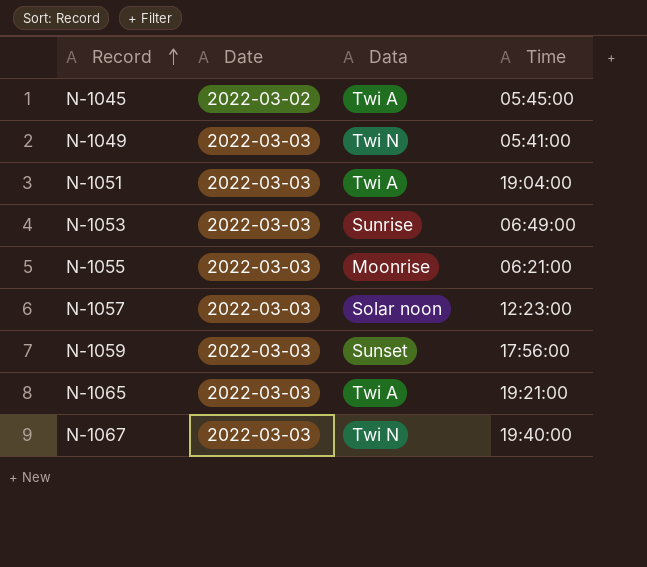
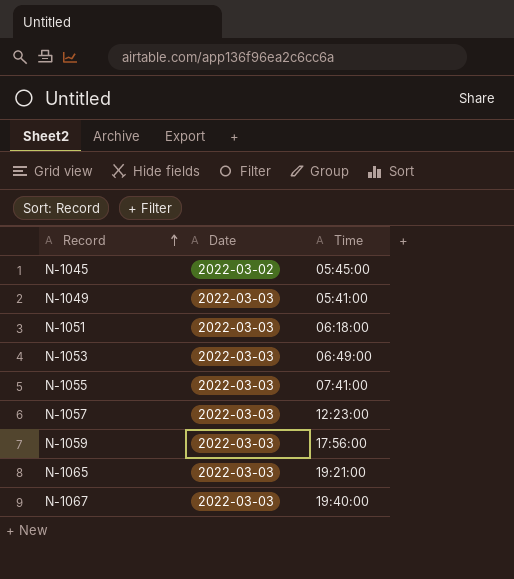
column Data | position: 3 -> none
N-1051 | Time: 19:04:00 -> 06:18:00
N-1055 | Time: 06:21:00 -> 07:41:00

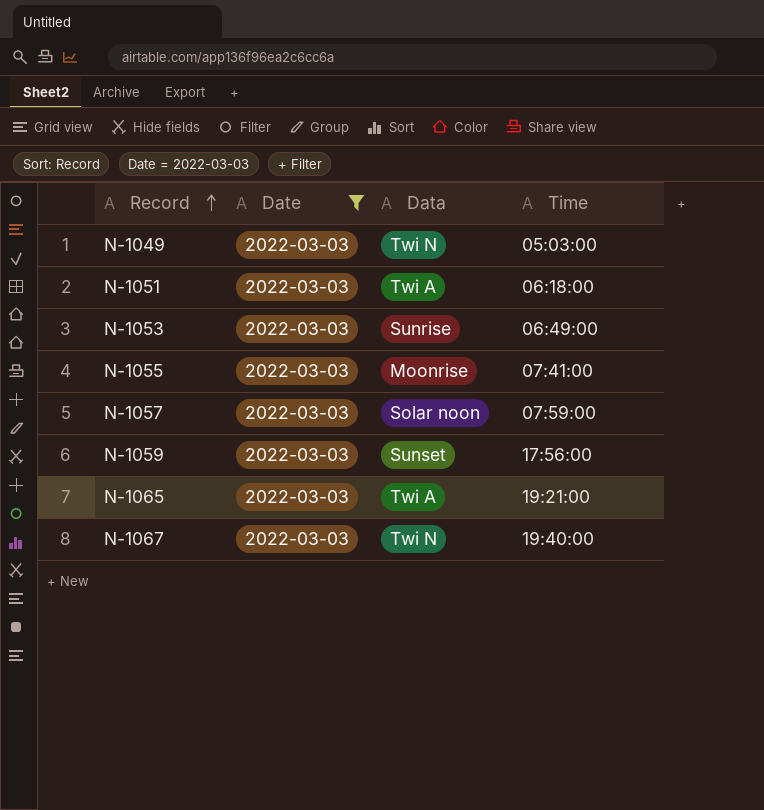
filter: none -> Date = 2022-03-03
column Data | position: none -> 3
N-1049 | Time: 05:41:00 -> 05:03:00
N-1057 | Time: 12:23:00 -> 07:59:00

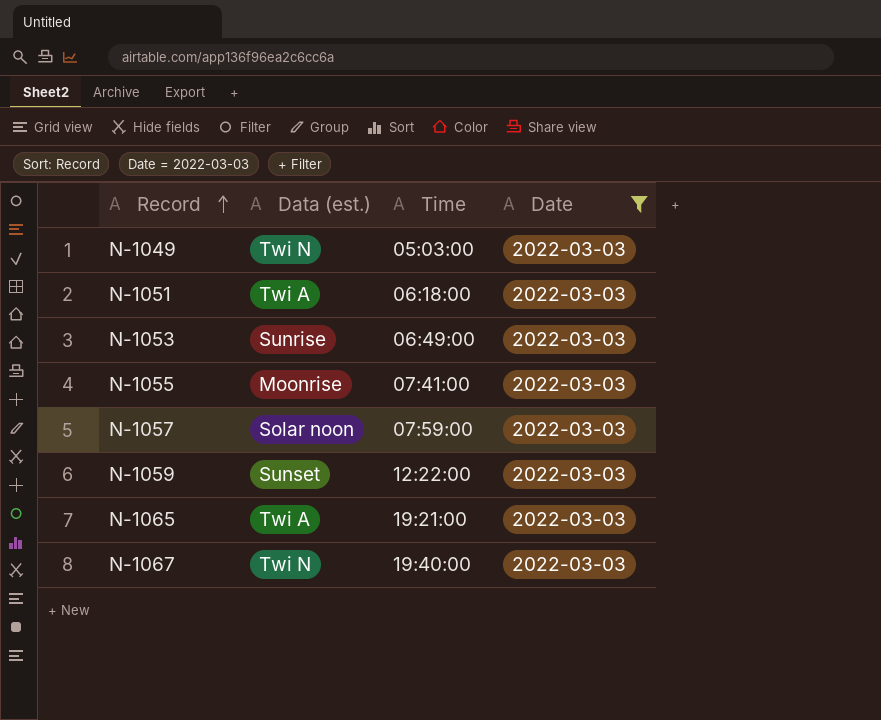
column name: Data -> Data (est.)
column Date | position: 2 -> 4
N-1059 | Time: 17:56:00 -> 12:22:00

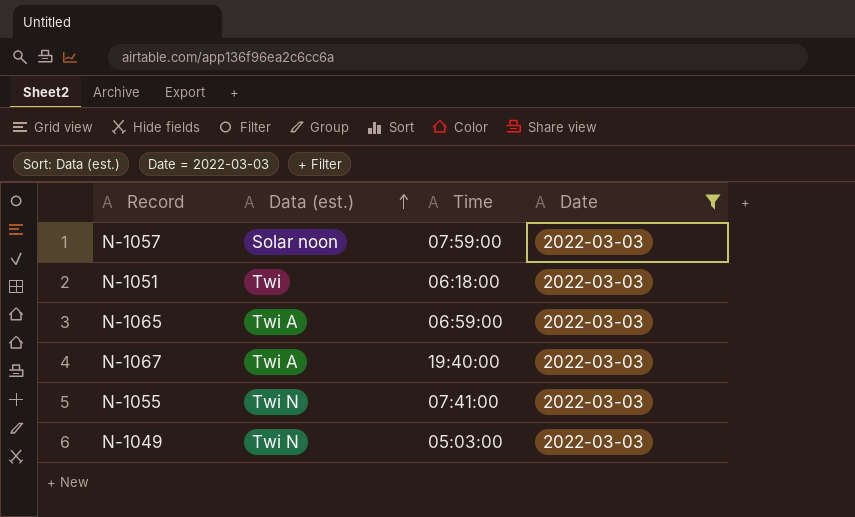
row order: Record ascending -> Data (est.) ascending
row N-1053: Sunrise | 06:49:00 | 2022-03-03 -> none
row N-1059: Sunset | 12:22:00 | 2022-03-03 -> none
N-1051 | Data (est.): Twi A -> Twi
N-1065 | Time: 19:21:00 -> 06:59:00
N-1067 | Data (est.): Twi N -> Twi A
N-1055 | Data (est.): Moonrise -> Twi N

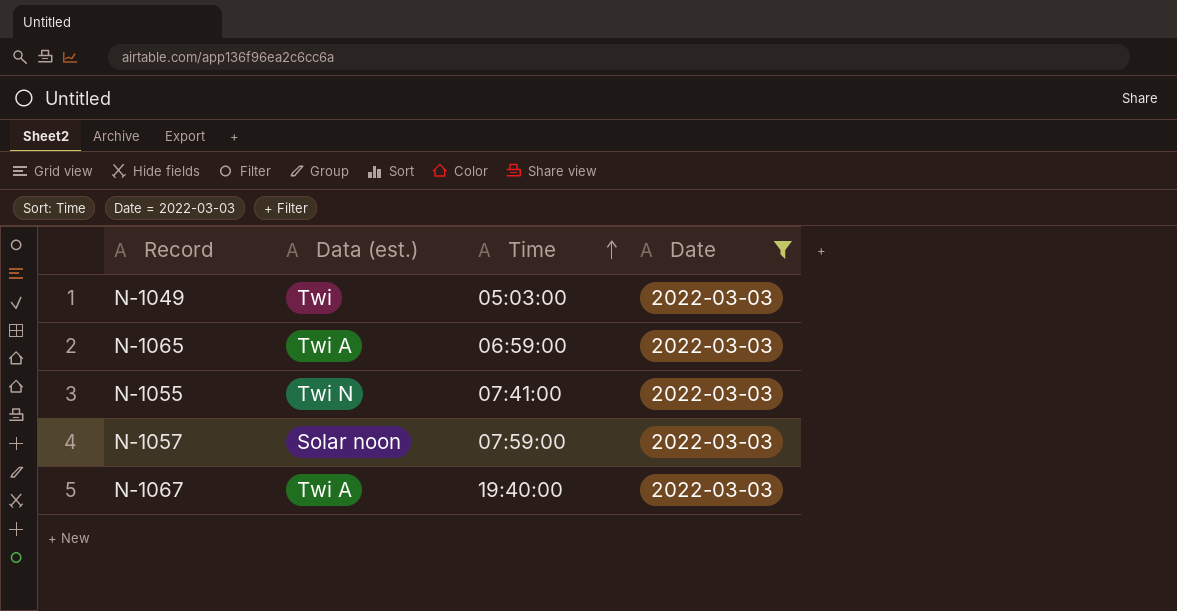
row order: Data (est.) ascending -> Time ascending
row N-1051: Twi | 06:18:00 | 2022-03-03 -> none
N-1049 | Data (est.): Twi N -> Twi

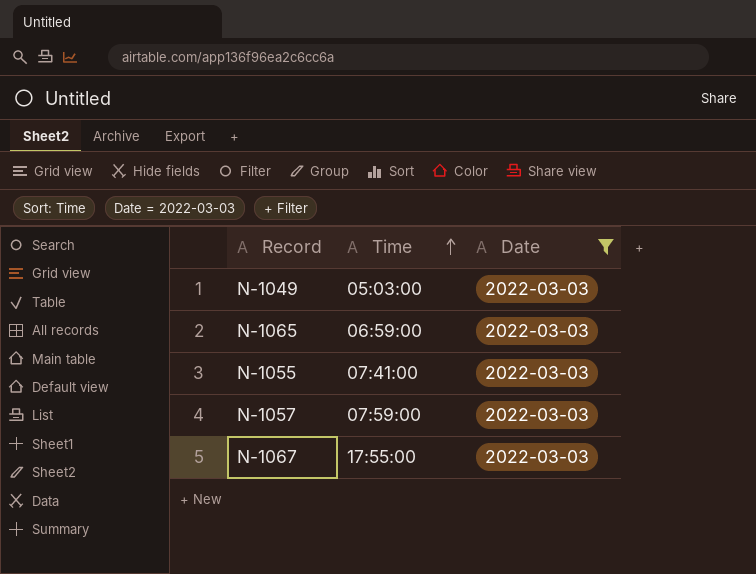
column Data (est.) | position: 2 -> none
N-1067 | Time: 19:40:00 -> 17:55:00

